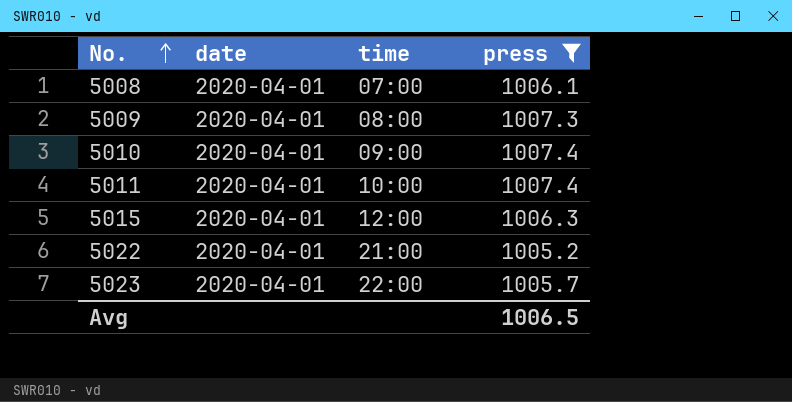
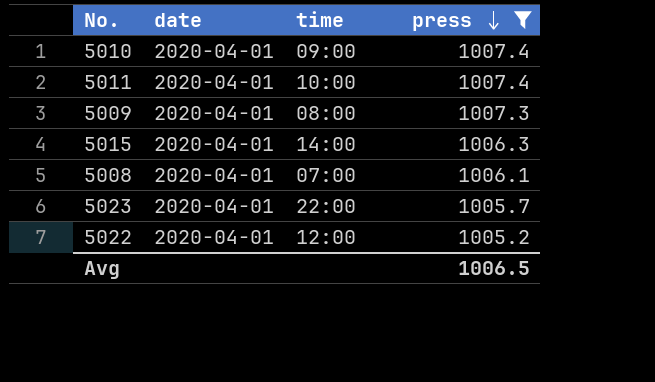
row order: No. ascending -> press descending
5015 | time: 12:00 -> 14:00
5022 | time: 21:00 -> 12:00

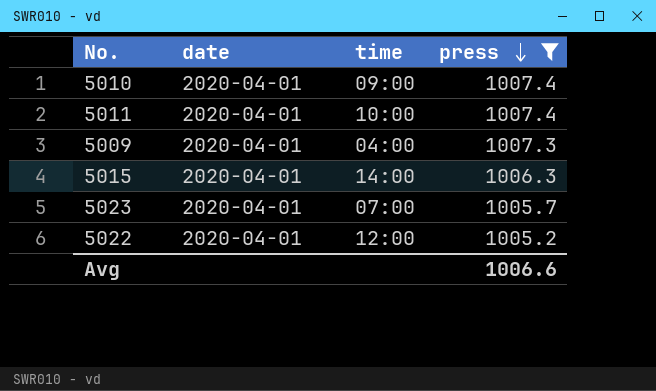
row 5008: 2020-04-01 | 07:00 | 1006.1 -> none
5009 | time: 08:00 -> 04:00
5023 | time: 22:00 -> 07:00
Avg | press: 1006.5 -> 1006.6

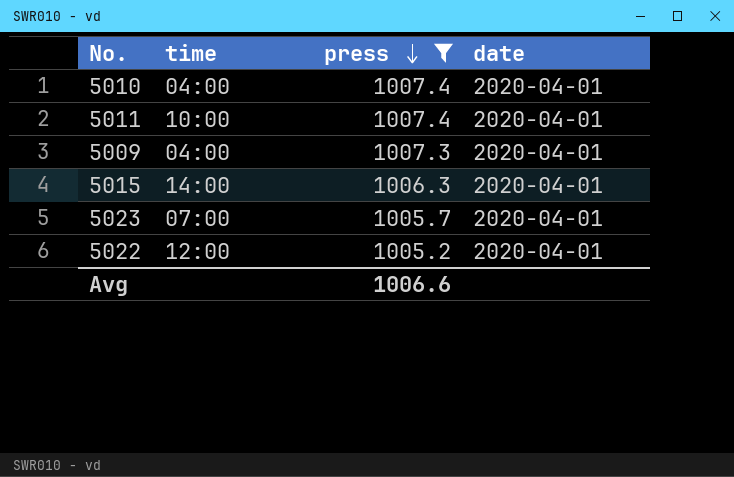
column date | position: 2 -> 4
5010 | time: 09:00 -> 04:00

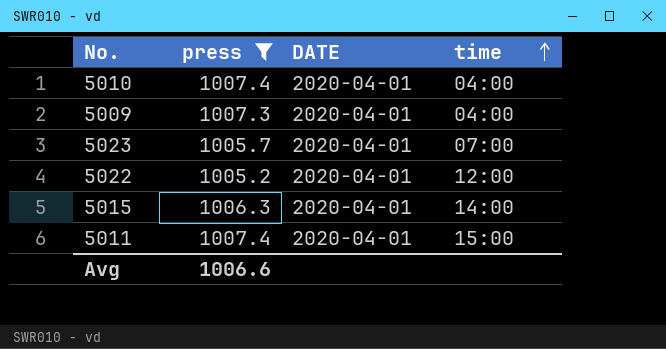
row order: press descending -> time ascending
column name: date -> DATE
column time | position: 2 -> 4
5011 | time: 10:00 -> 15:00

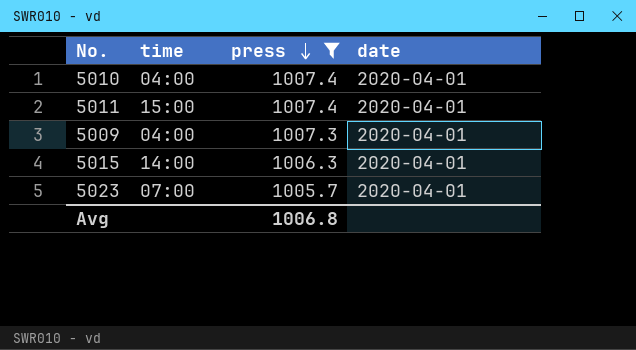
row order: time ascending -> press descending
column time | position: 4 -> 2
column name: DATE -> date
row 5022: 1005.2 | 2020-04-01 | 12:00 -> none
Avg | press: 1006.6 -> 1006.8

